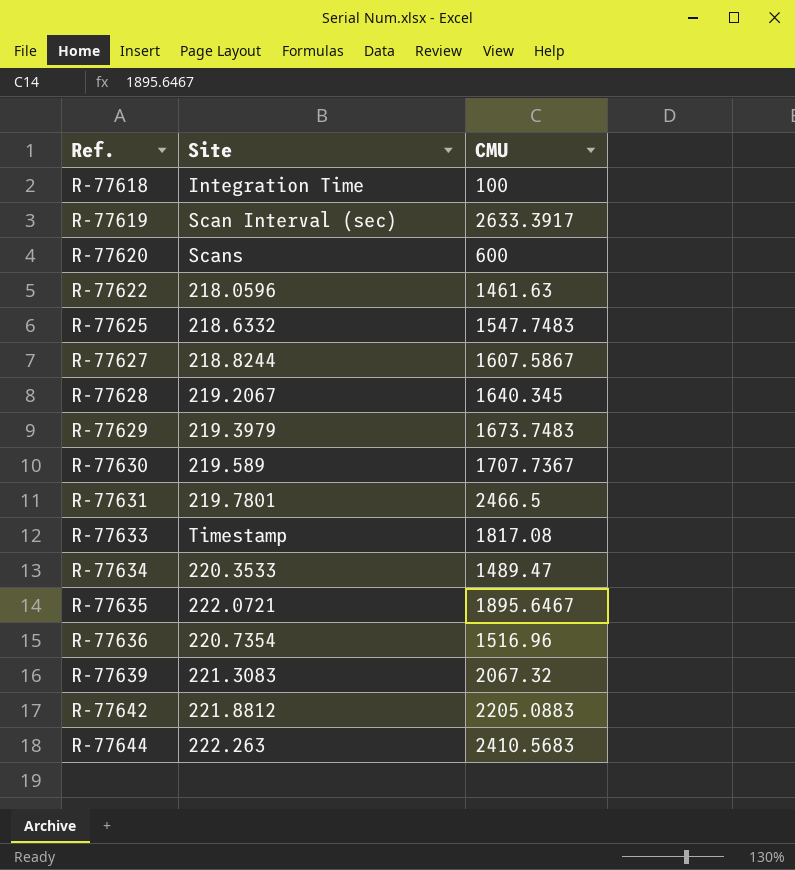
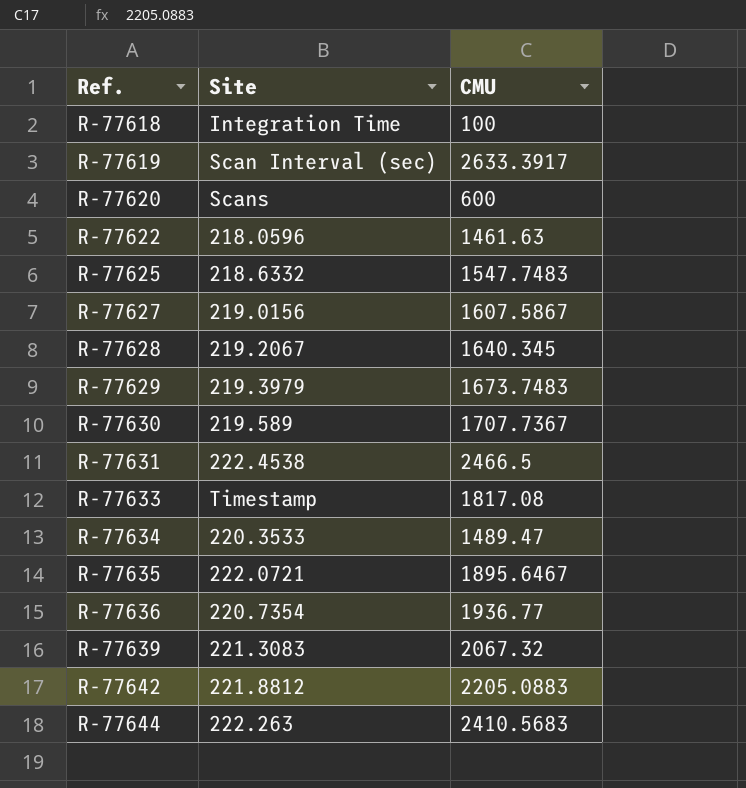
R-77627 | Site: 218.8244 -> 219.0156
R-77631 | Site: 219.7801 -> 222.4538
R-77636 | CMU: 1516.96 -> 1936.77

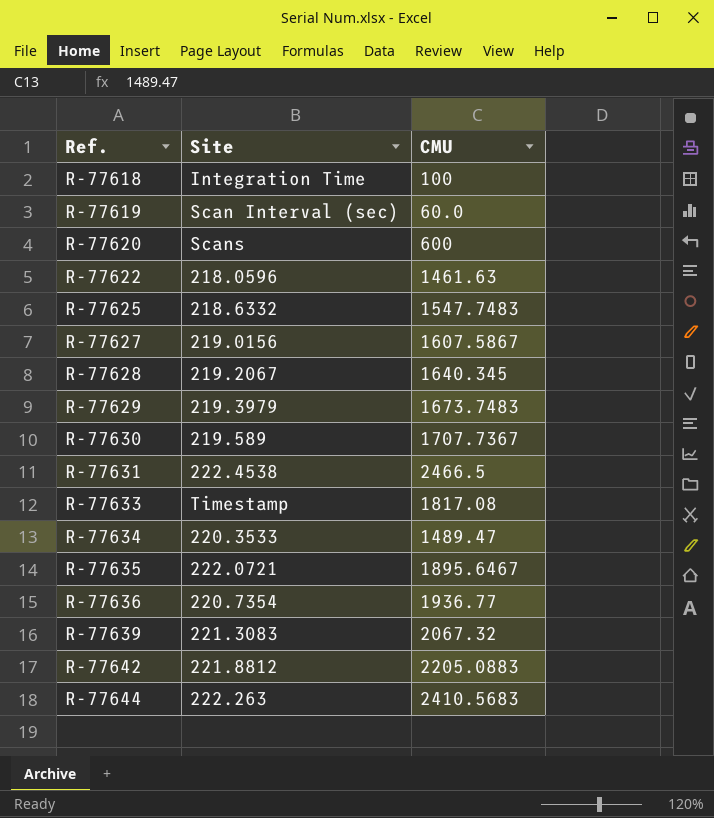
R-77619 | CMU: 2633.3917 -> 60.0

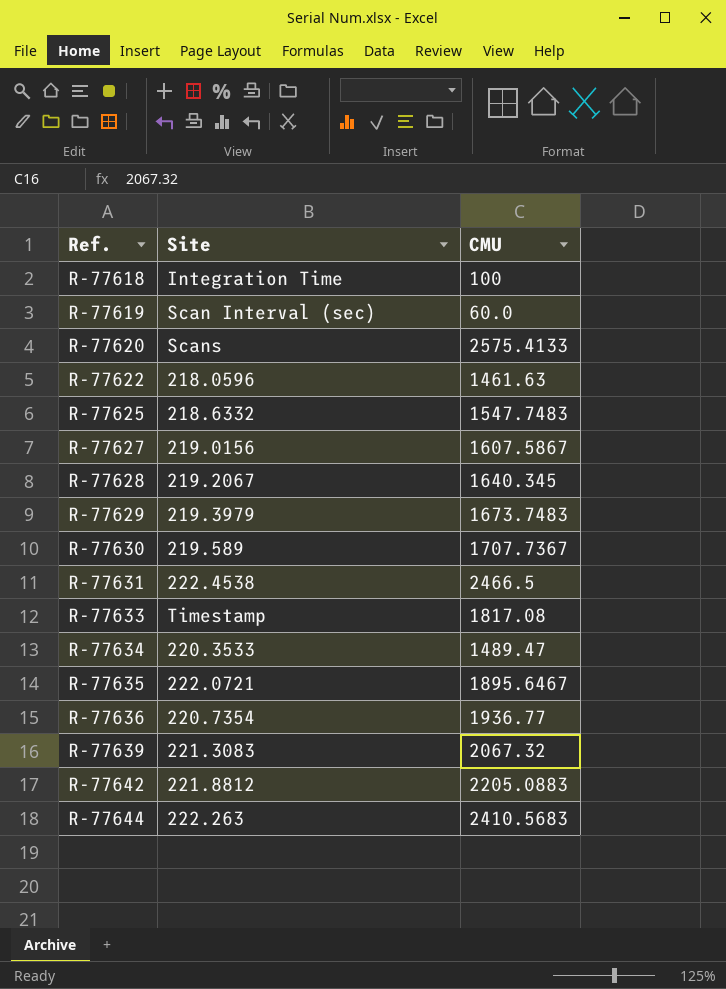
R-77620 | CMU: 600 -> 2575.4133

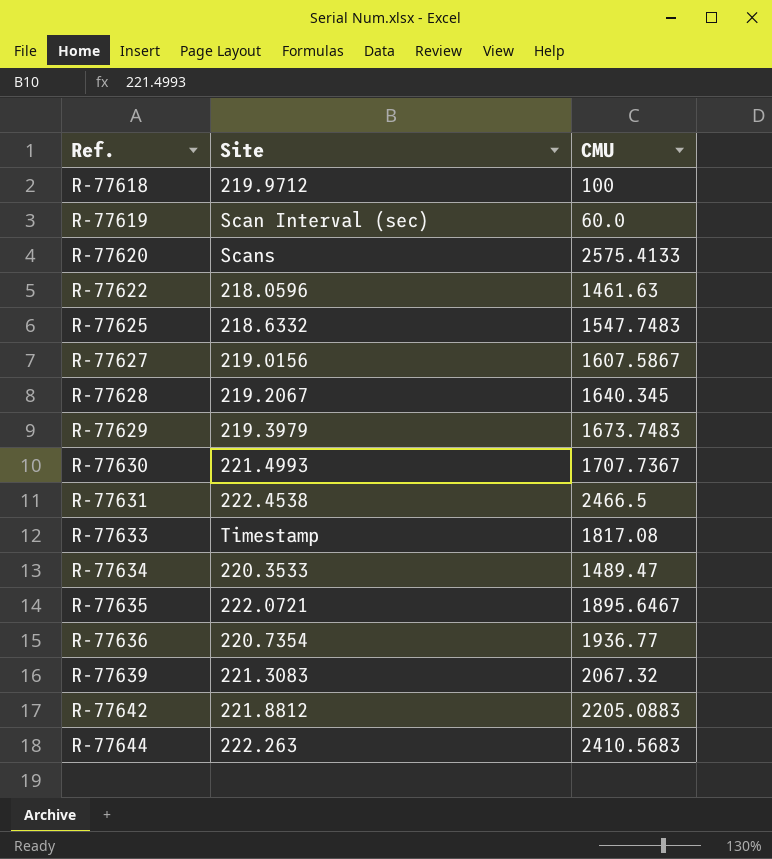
R-77618 | Site: Integration Time -> 219.9712
R-77630 | Site: 219.589 -> 221.4993

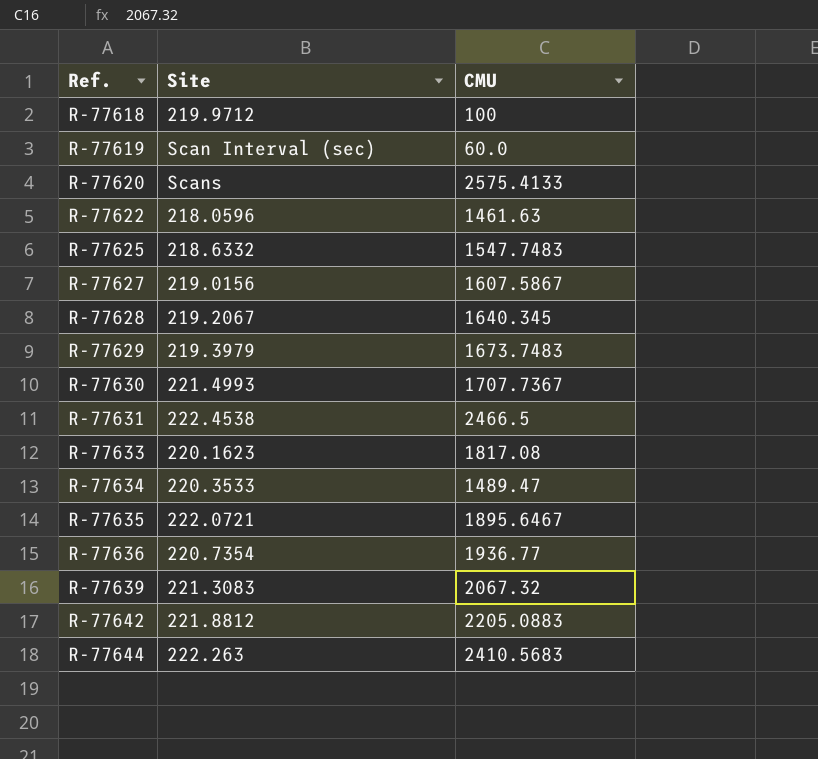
R-77633 | Site: Timestamp -> 220.1623

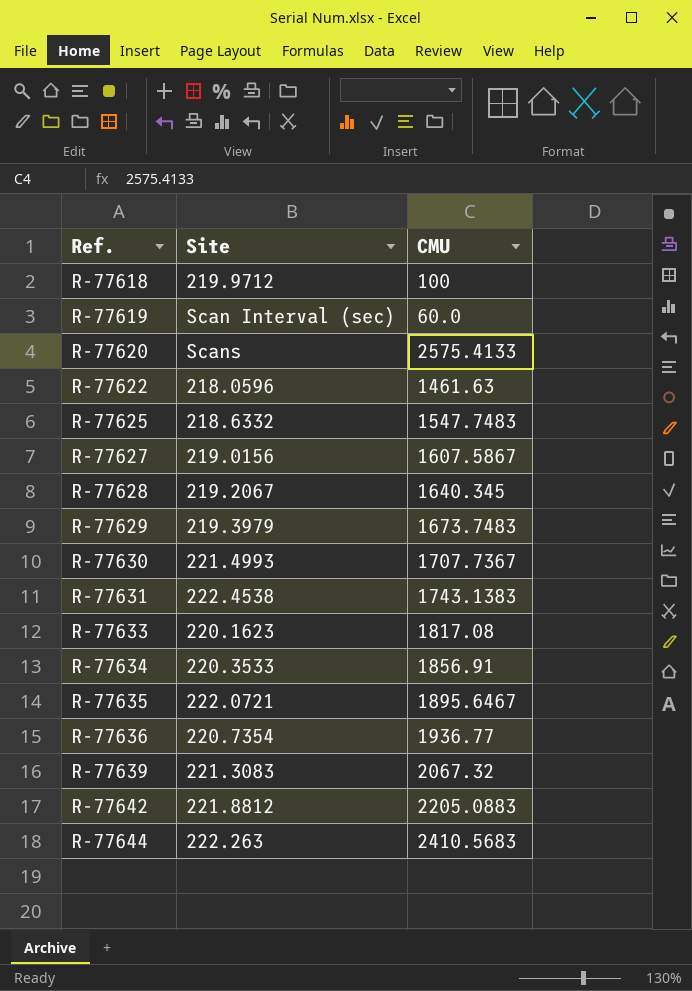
R-77631 | CMU: 2466.5 -> 1743.1383
R-77634 | CMU: 1489.47 -> 1856.91

